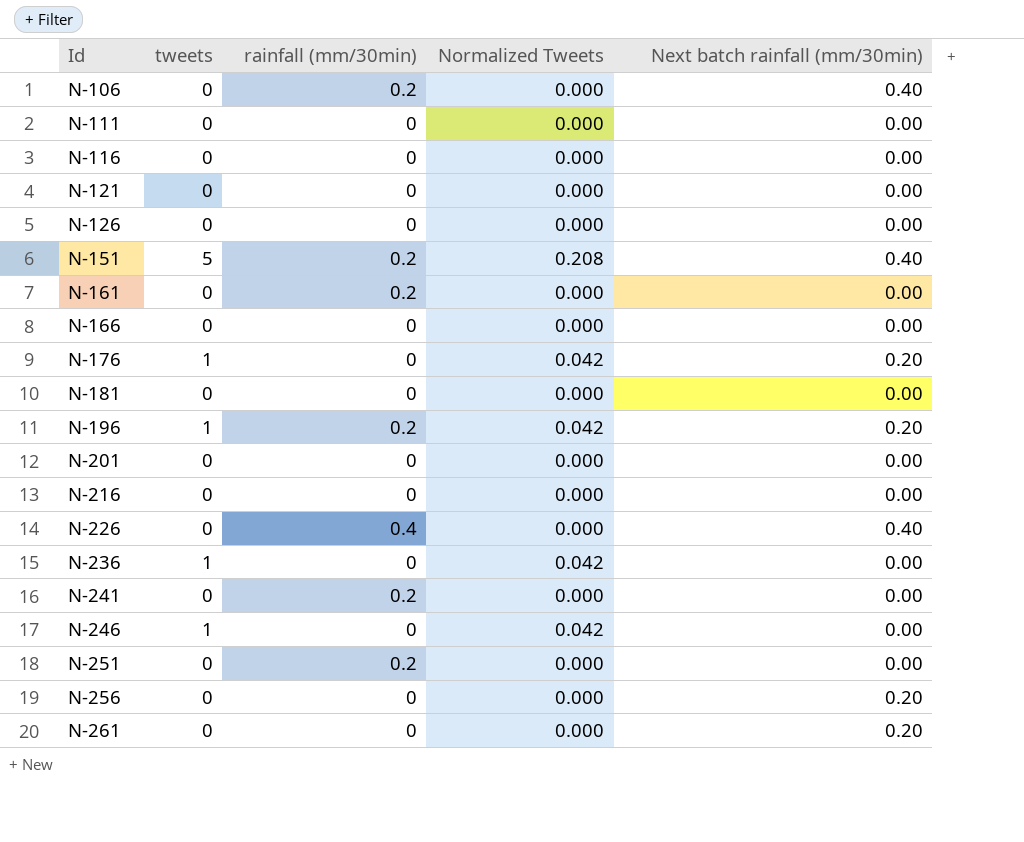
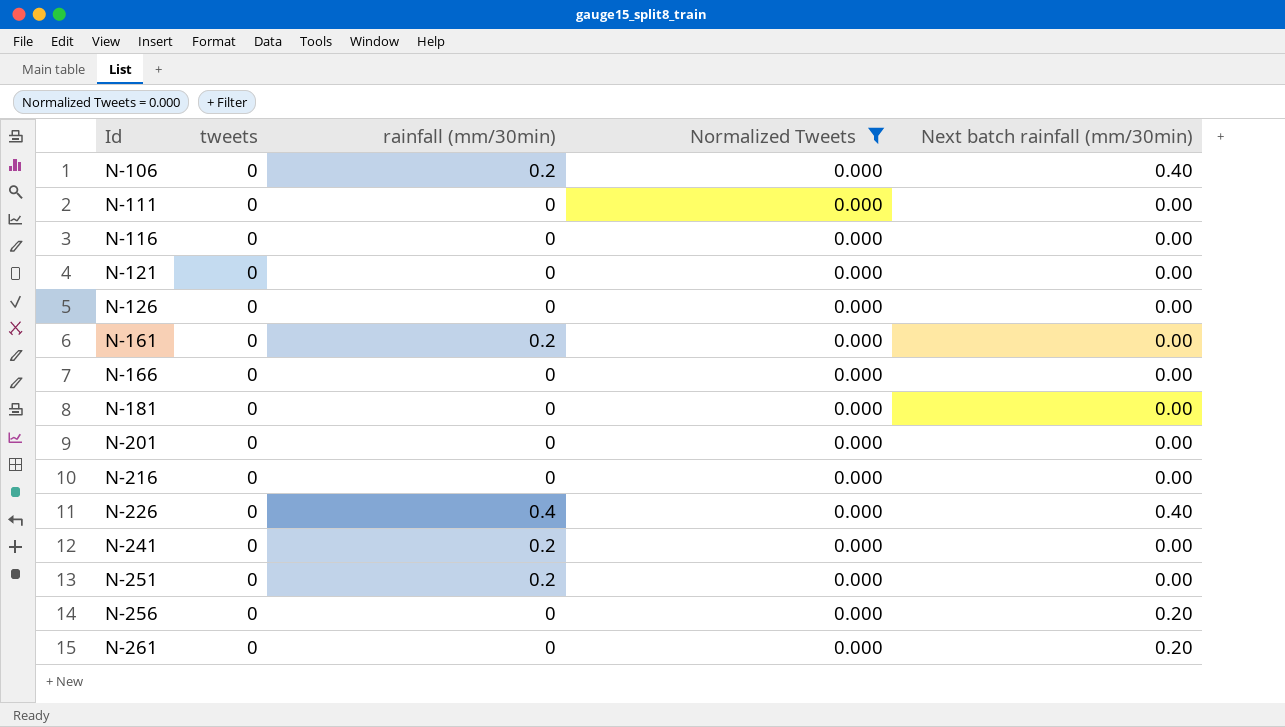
filter: none -> Normalized Tweets = 0.000

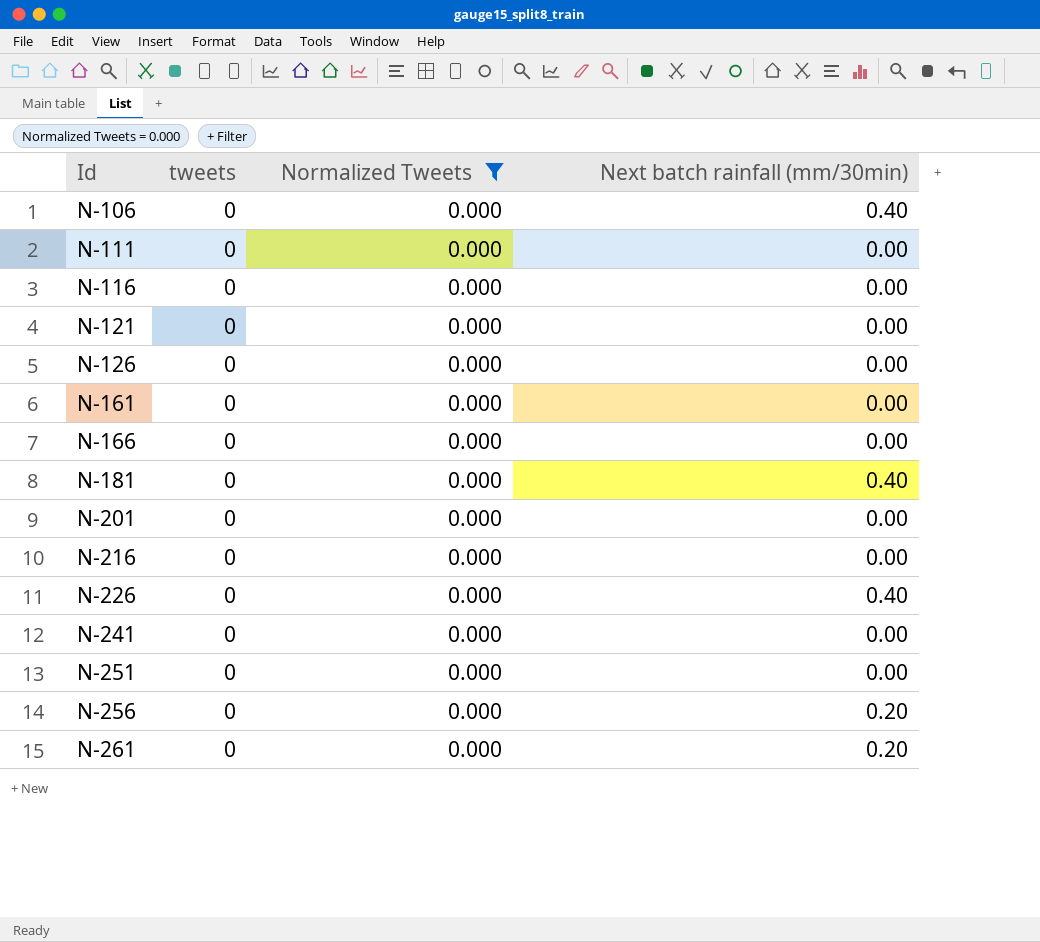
column rainfall (mm/30min) | position: 3 -> none
N-181 | Next batch rainfall (mm/30min): 0.00 -> 0.40

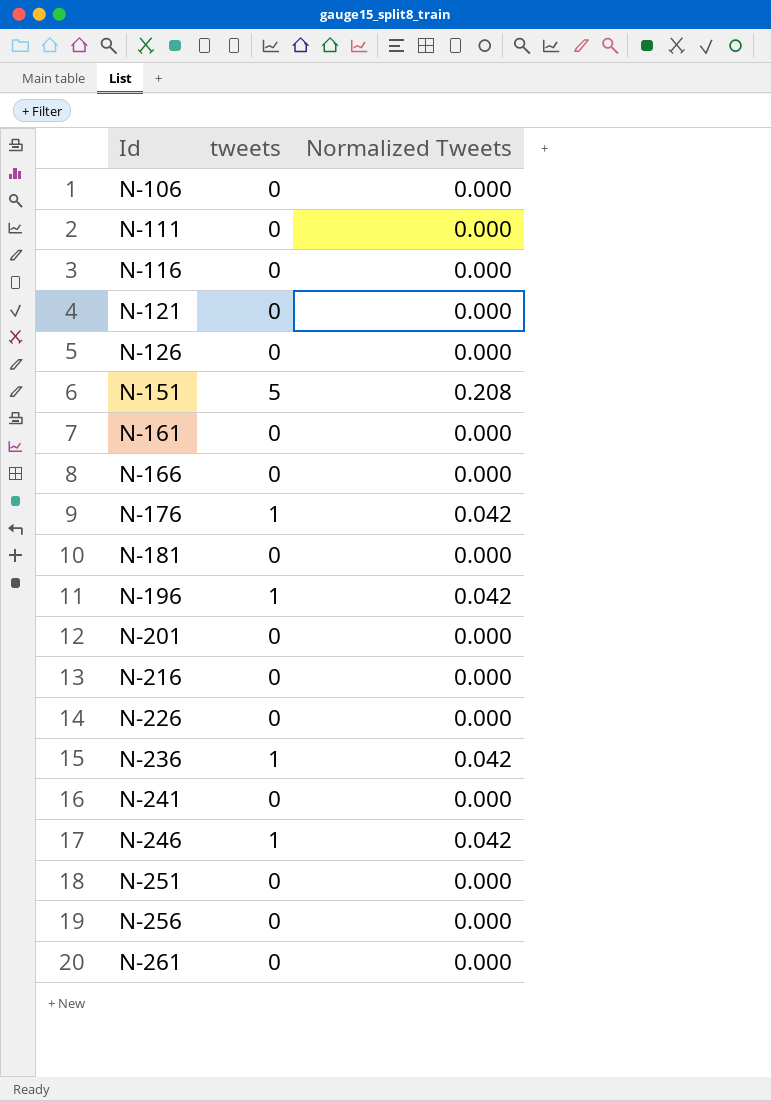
filter: Normalized Tweets = 0.000 -> none
column Next batch rainfall (mm/30min) | position: 4 -> none

